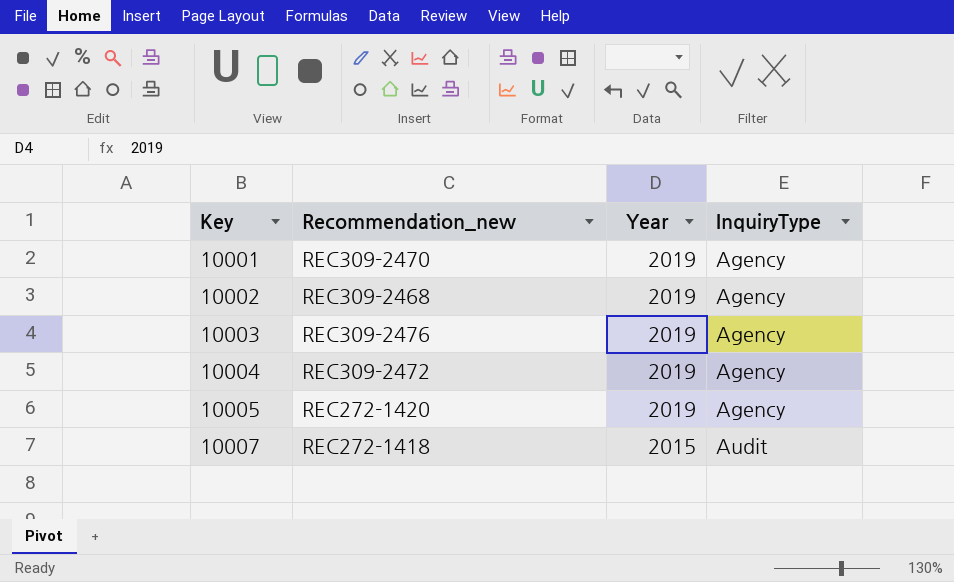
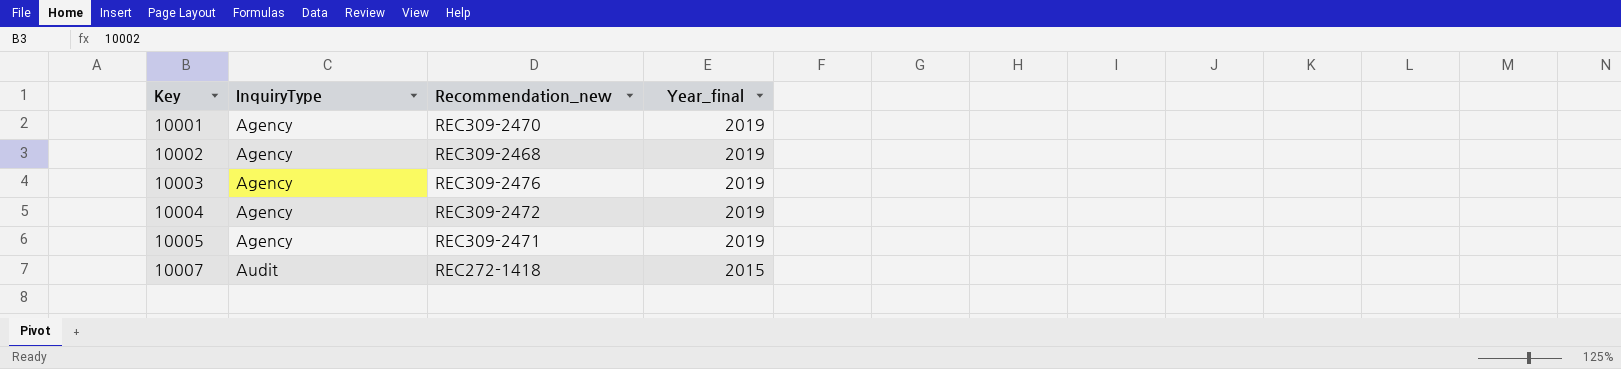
column InquiryType | position: 4 -> 2
column name: Year -> Year_final
10005 | Recommendation_new: REC272-1420 -> REC309-2471

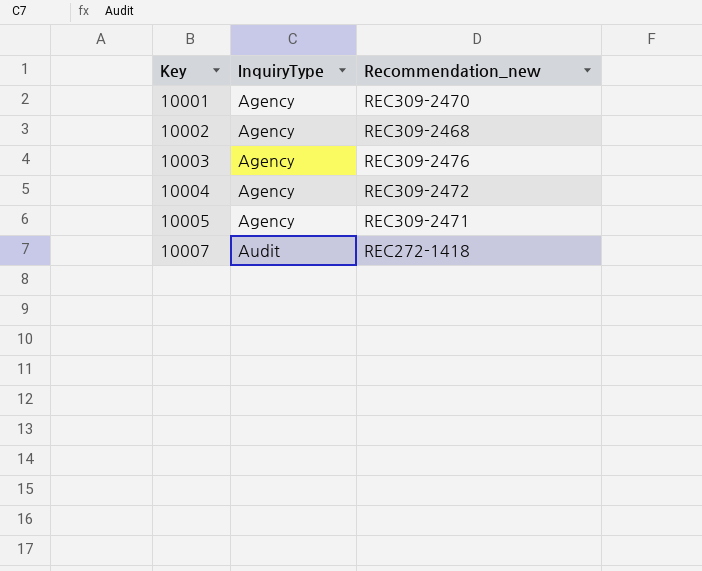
column Year_final | position: 4 -> none

